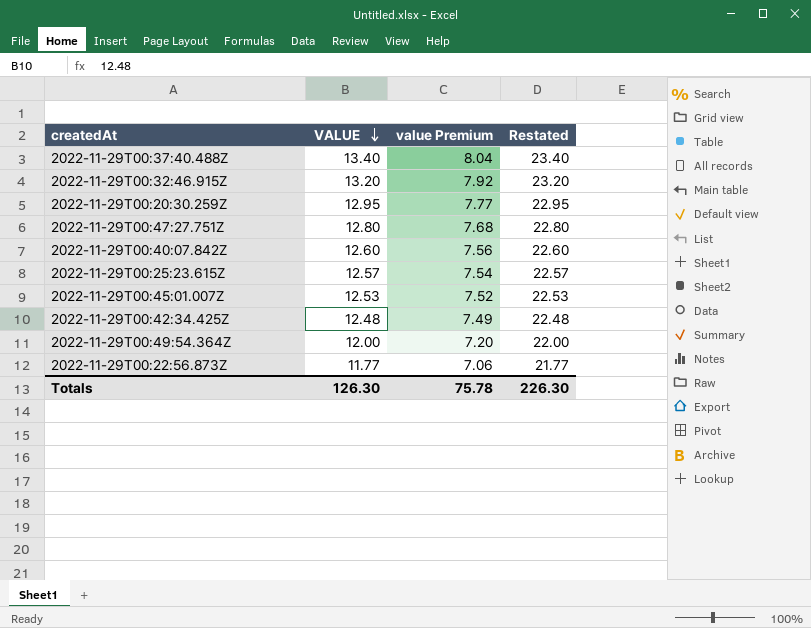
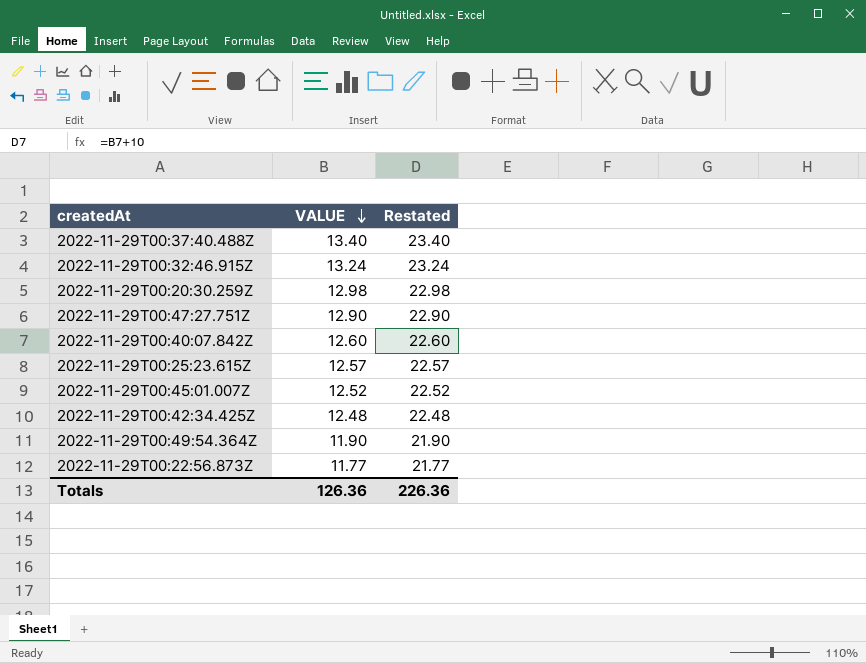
column value Premium | formula: [VALUE] * 0.6 -> none
2022-11-29T00:32:46.915Z | VALUE: 13.20 -> 13.24
2022-11-29T00:32:46.915Z | Restated: 23.20 -> 23.24
2022-11-29T00:20:30.259Z | VALUE: 12.95 -> 12.98
2022-11-29T00:20:30.259Z | Restated: 22.95 -> 22.98
2022-11-29T00:47:27.751Z | VALUE: 12.80 -> 12.90
2022-11-29T00:47:27.751Z | Restated: 22.80 -> 22.90
2022-11-29T00:45:01.007Z | VALUE: 12.53 -> 12.52
2022-11-29T00:45:01.007Z | Restated: 22.53 -> 22.52
2022-11-29T00:49:54.364Z | VALUE: 12.00 -> 11.90
2022-11-29T00:49:54.364Z | Restated: 22.00 -> 21.90
Totals | VALUE: 126.30 -> 126.36
Totals | Restated: 226.30 -> 226.36

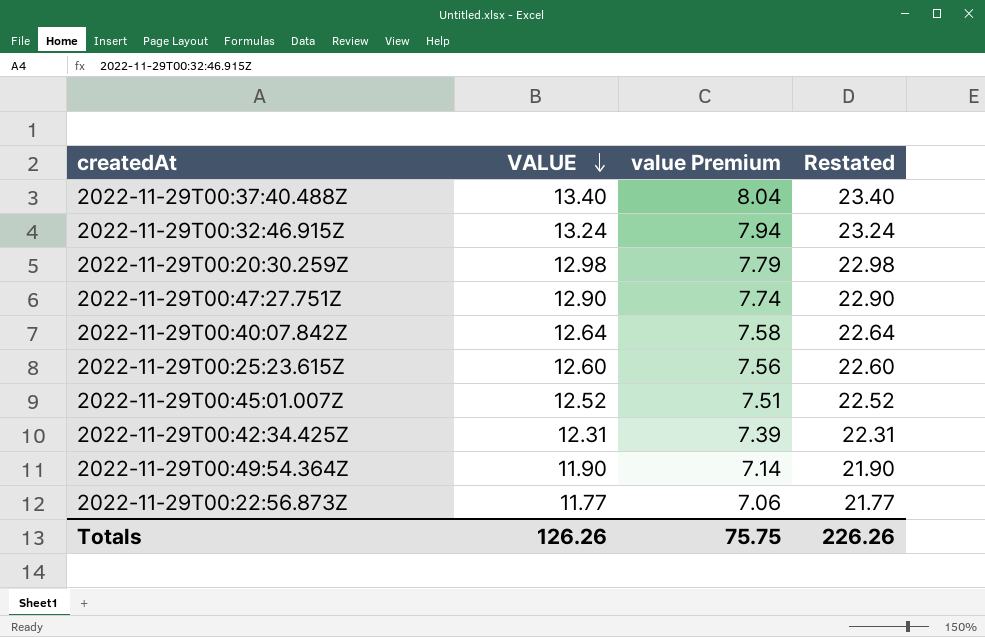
column value Premium | formula: none -> [VALUE] * 0.6
2022-11-29T00:40:07.842Z | VALUE: 12.60 -> 12.64
2022-11-29T00:40:07.842Z | Restated: 22.60 -> 22.64
2022-11-29T00:25:23.615Z | VALUE: 12.57 -> 12.60
2022-11-29T00:25:23.615Z | Restated: 22.57 -> 22.60
2022-11-29T00:42:34.425Z | VALUE: 12.48 -> 12.31
2022-11-29T00:42:34.425Z | Restated: 22.48 -> 22.31
Totals | VALUE: 126.36 -> 126.26
Totals | Restated: 226.36 -> 226.26

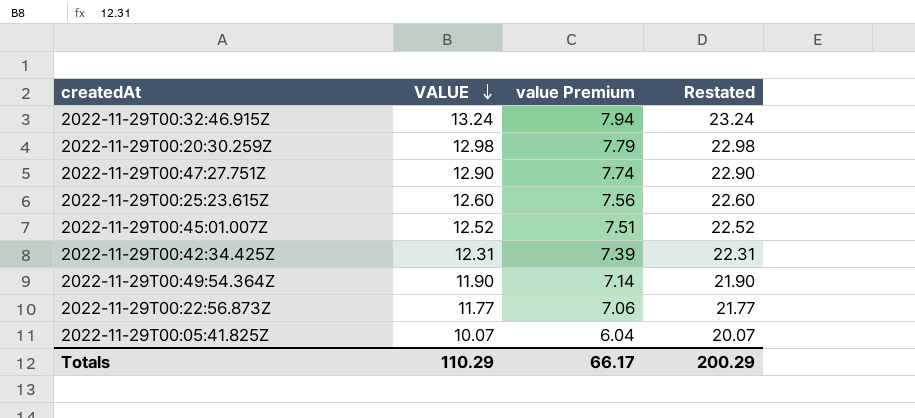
row 2022-11-29T00:37:40.488Z: 13.40 | 8.04 | 23.40 -> none
row 2022-11-29T00:40:07.842Z: 12.64 | 7.58 | 22.64 -> none
row 2022-11-29T00:05:41.825Z: none -> 10.07 | 6.04 | 20.07
Totals | VALUE: 126.26 -> 110.29
Totals | value Premium: 75.75 -> 66.17
Totals | Restated: 226.26 -> 200.29

